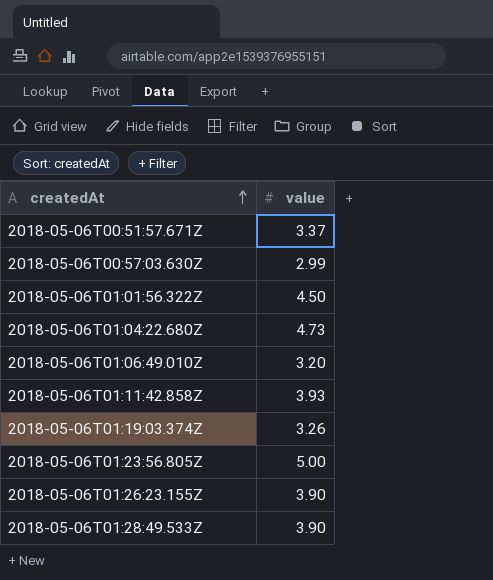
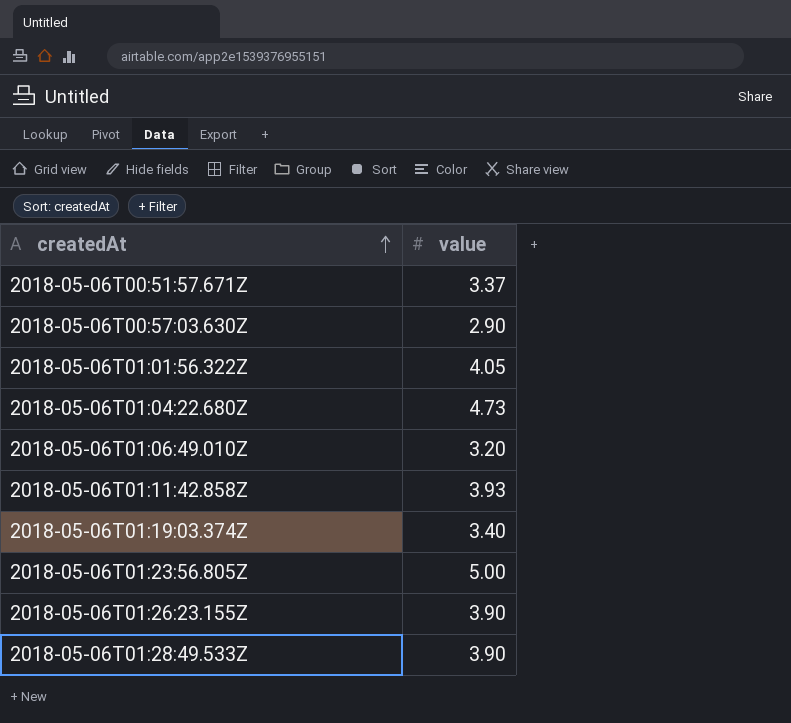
2018-05-06T00:57:03.630Z | value: 2.99 -> 2.90
2018-05-06T01:01:56.322Z | value: 4.50 -> 4.05
2018-05-06T01:19:03.374Z | value: 3.26 -> 3.40

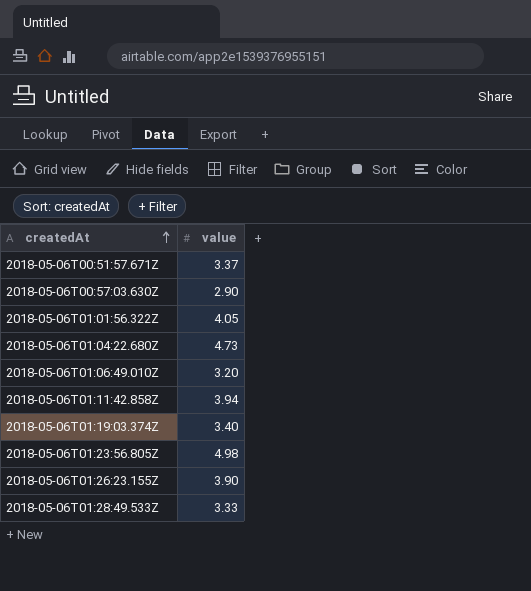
2018-05-06T01:11:42.858Z | value: 3.93 -> 3.94
2018-05-06T01:23:56.805Z | value: 5.00 -> 4.98
2018-05-06T01:28:49.533Z | value: 3.90 -> 3.33

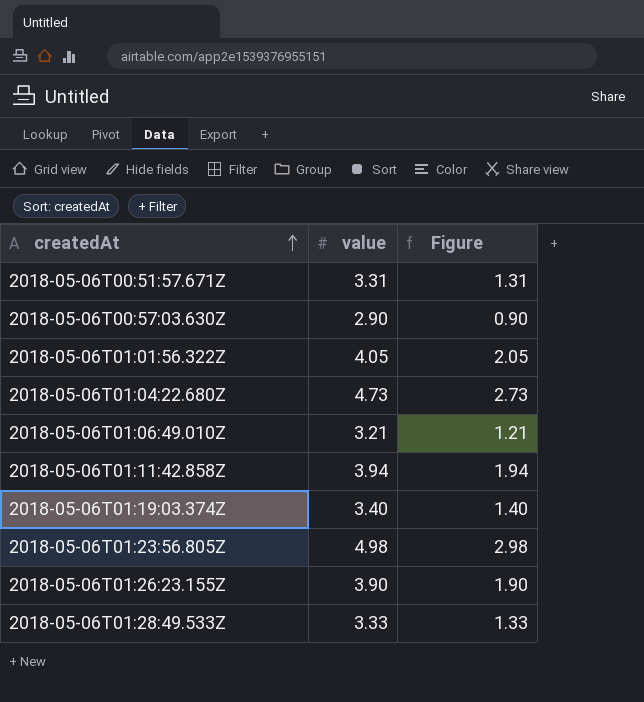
column Figure | formula: none -> [value] - 2
2018-05-06T00:51:57.671Z | value: 3.37 -> 3.31
2018-05-06T01:06:49.010Z | value: 3.20 -> 3.21

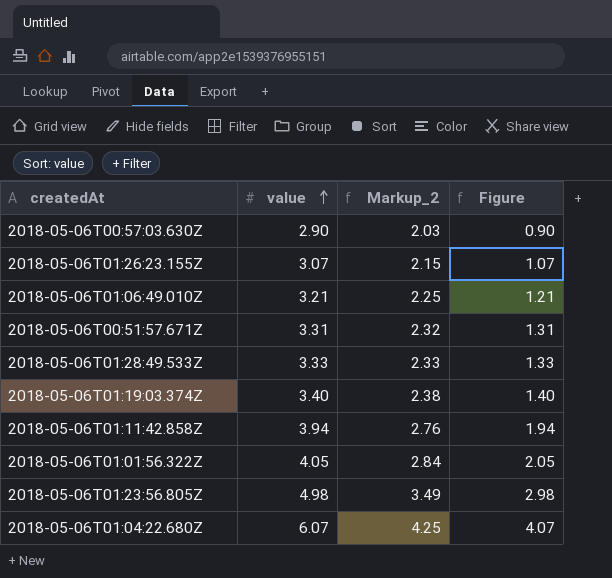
row order: createdAt ascending -> value ascending
column Markup_2 | formula: none -> [value] * 0.7
2018-05-06T01:26:23.155Z | value: 3.90 -> 3.07
2018-05-06T01:26:23.155Z | Figure: 1.90 -> 1.07
2018-05-06T01:04:22.680Z | value: 4.73 -> 6.07
2018-05-06T01:04:22.680Z | Figure: 2.73 -> 4.07

